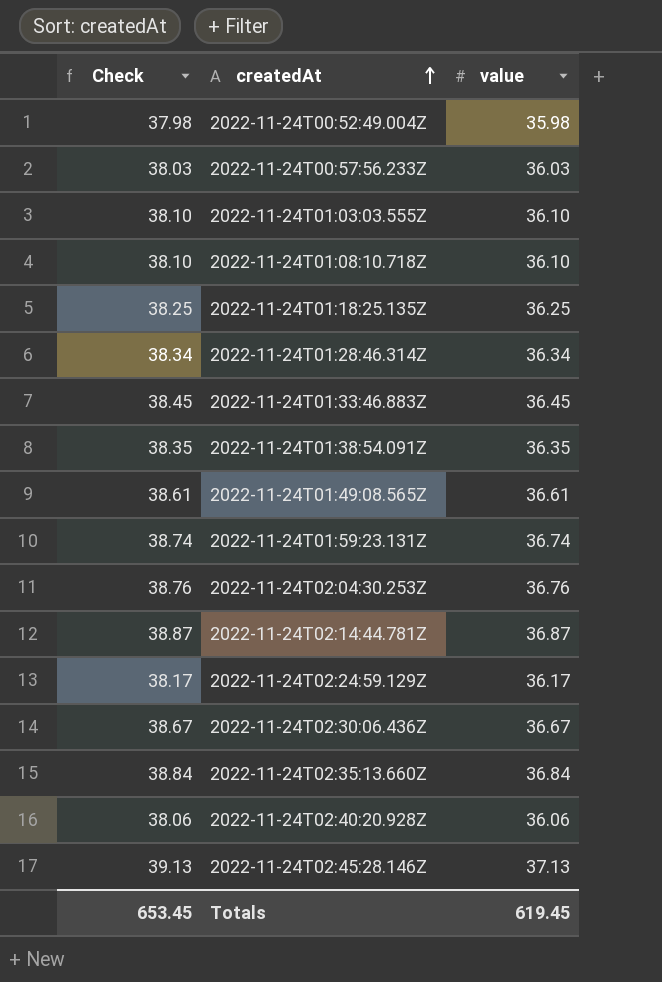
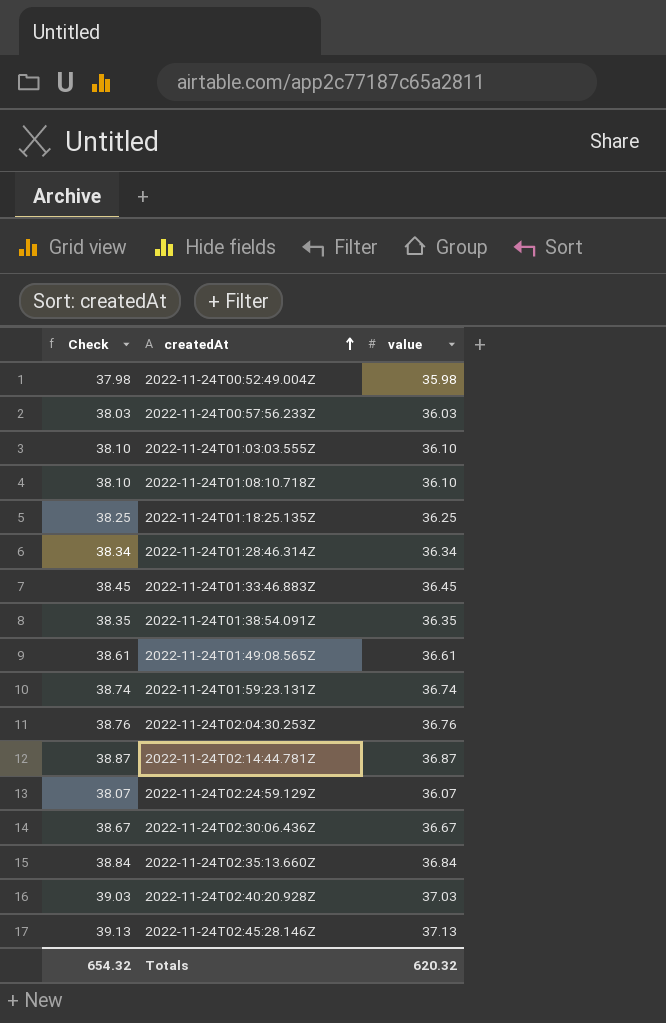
2022-11-24T02:24:59.129Z | Check: 38.17 -> 38.07
2022-11-24T02:24:59.129Z | value: 36.17 -> 36.07
2022-11-24T02:40:20.928Z | Check: 38.06 -> 39.03
2022-11-24T02:40:20.928Z | value: 36.06 -> 37.03
Totals | Check: 653.45 -> 654.32
Totals | value: 619.45 -> 620.32

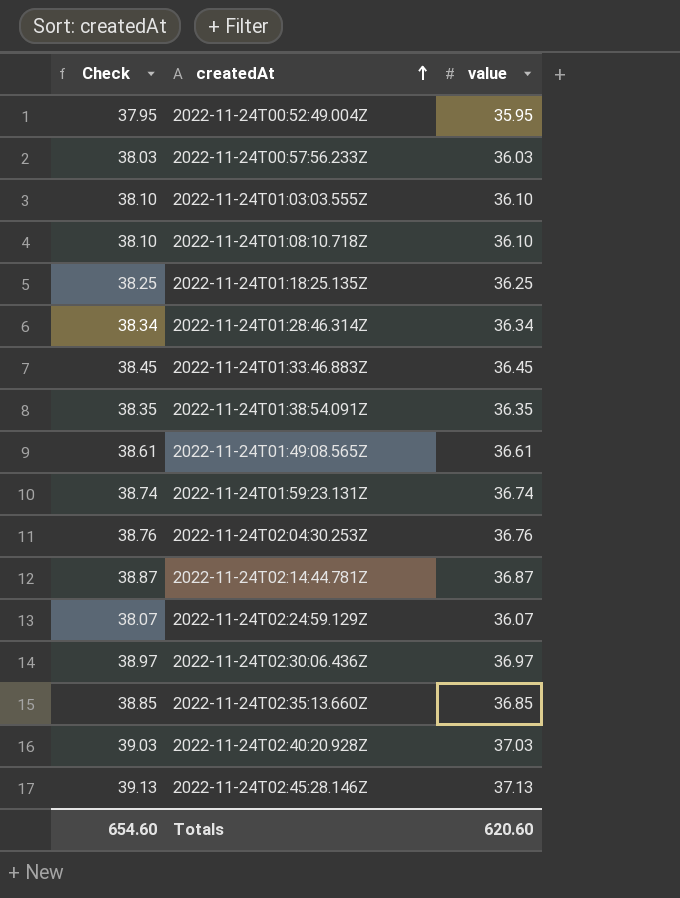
2022-11-24T00:52:49.004Z | Check: 37.98 -> 37.95
2022-11-24T00:52:49.004Z | value: 35.98 -> 35.95
2022-11-24T02:30:06.436Z | Check: 38.67 -> 38.97
2022-11-24T02:30:06.436Z | value: 36.67 -> 36.97
2022-11-24T02:35:13.660Z | Check: 38.84 -> 38.85
2022-11-24T02:35:13.660Z | value: 36.84 -> 36.85
Totals | Check: 654.32 -> 654.60
Totals | value: 620.32 -> 620.60

